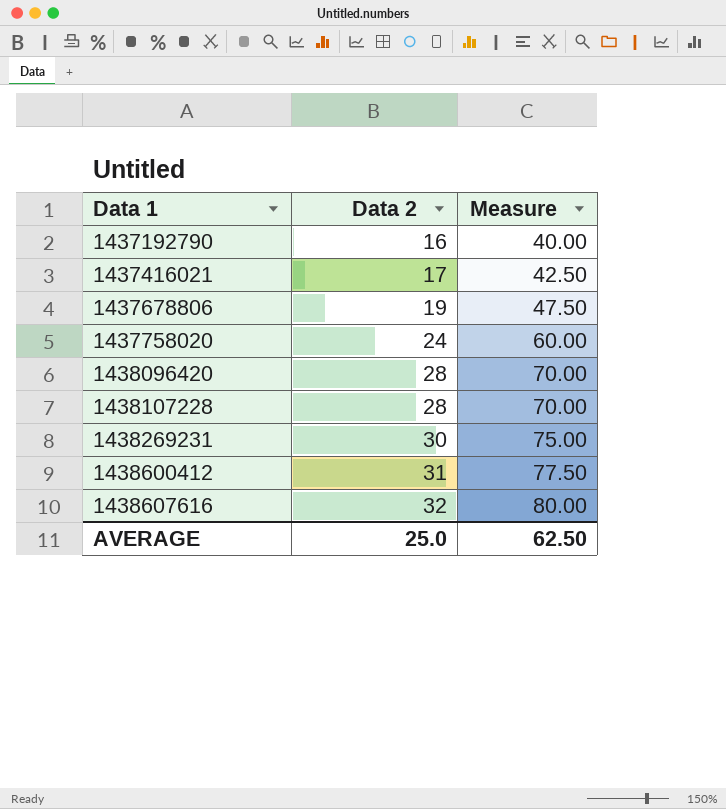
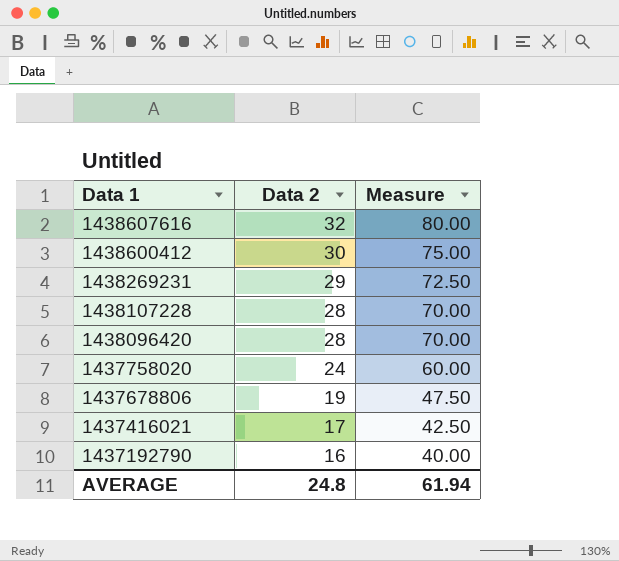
row order: Data 1 ascending -> Data 1 descending
1438600412 | Data 2: 31 -> 30
1438600412 | Measure: 77.50 -> 75.00
1438269231 | Data 2: 30 -> 29
1438269231 | Measure: 75.00 -> 72.50
AVERAGE | Data 2: 25.0 -> 24.8
AVERAGE | Measure: 62.50 -> 61.94

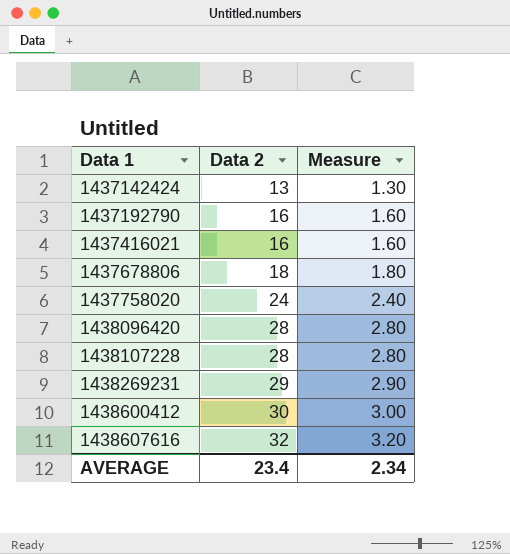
row order: Data 1 descending -> Data 1 ascending
column Measure | formula: [Data 2] * 2.5 -> [Data 2] * 0.1
row 1437142424: none -> 13 | 1.30
1437416021 | Data 2: 17 -> 16
1437678806 | Data 2: 19 -> 18
AVERAGE | Data 2: 24.8 -> 23.4
AVERAGE | Measure: 61.94 -> 2.34

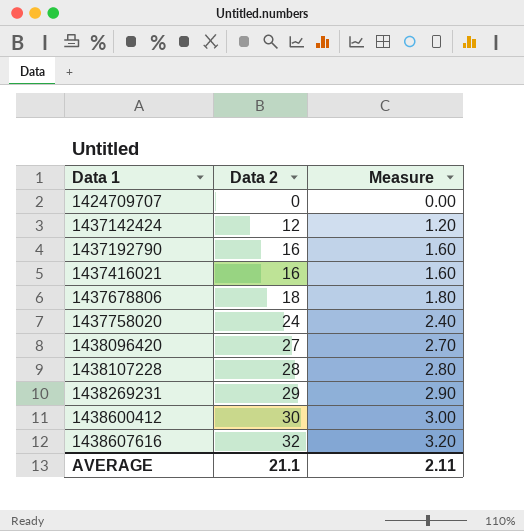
row 1424709707: none -> 0 | 0.00
1437142424 | Data 2: 13 -> 12
1437142424 | Measure: 1.30 -> 1.20
1438096420 | Data 2: 28 -> 27
1438096420 | Measure: 2.80 -> 2.70
AVERAGE | Data 2: 23.4 -> 21.1
AVERAGE | Measure: 2.34 -> 2.11

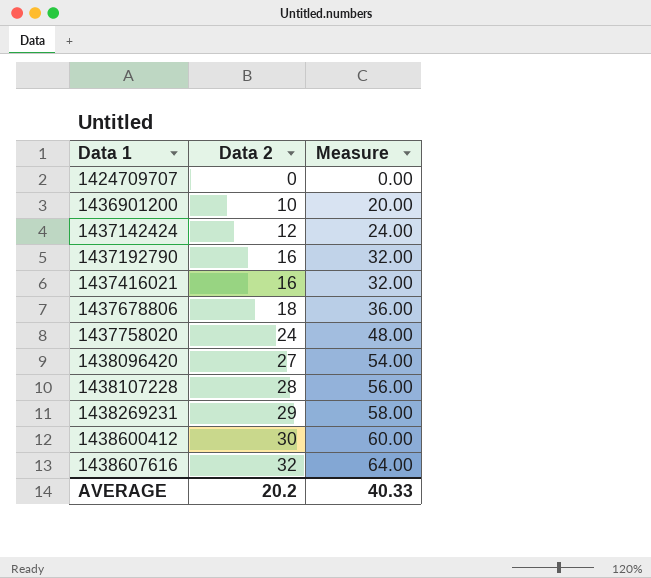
column Measure | formula: [Data 2] * 0.1 -> [Data 2] * 2
row 1436901200: none -> 10 | 20.00
AVERAGE | Data 2: 21.1 -> 20.2
AVERAGE | Measure: 2.11 -> 40.33

